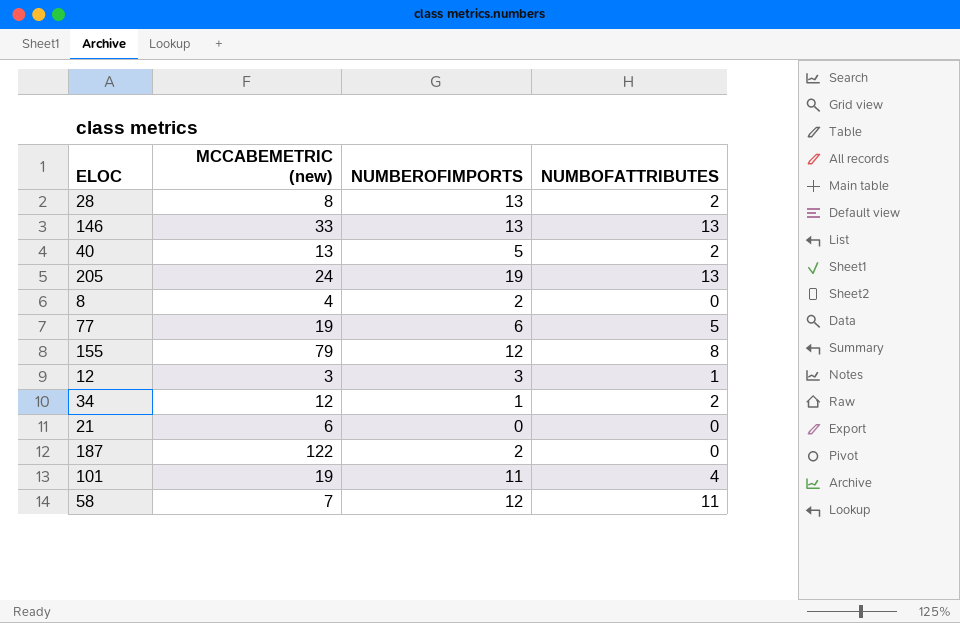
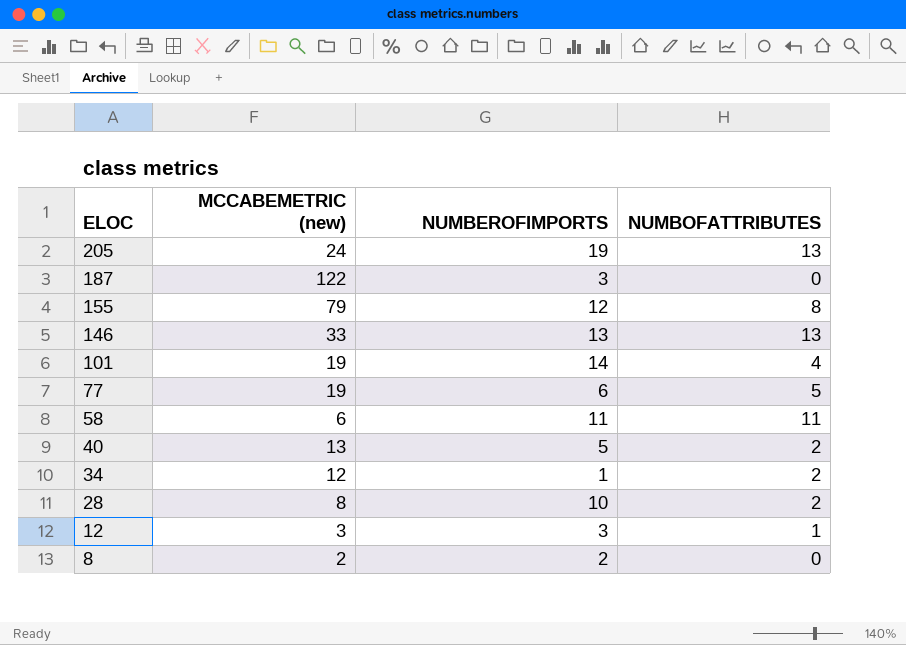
row order: none -> ELOC descending
row 21: 6 | 0 | 0 -> none
187 | NUMBEROFIMPORTS: 2 -> 3
101 | NUMBEROFIMPORTS: 11 -> 14
58 | MCCABEMETRIC (new): 7 -> 6
58 | NUMBEROFIMPORTS: 12 -> 11
28 | NUMBEROFIMPORTS: 13 -> 10
8 | MCCABEMETRIC (new): 4 -> 2

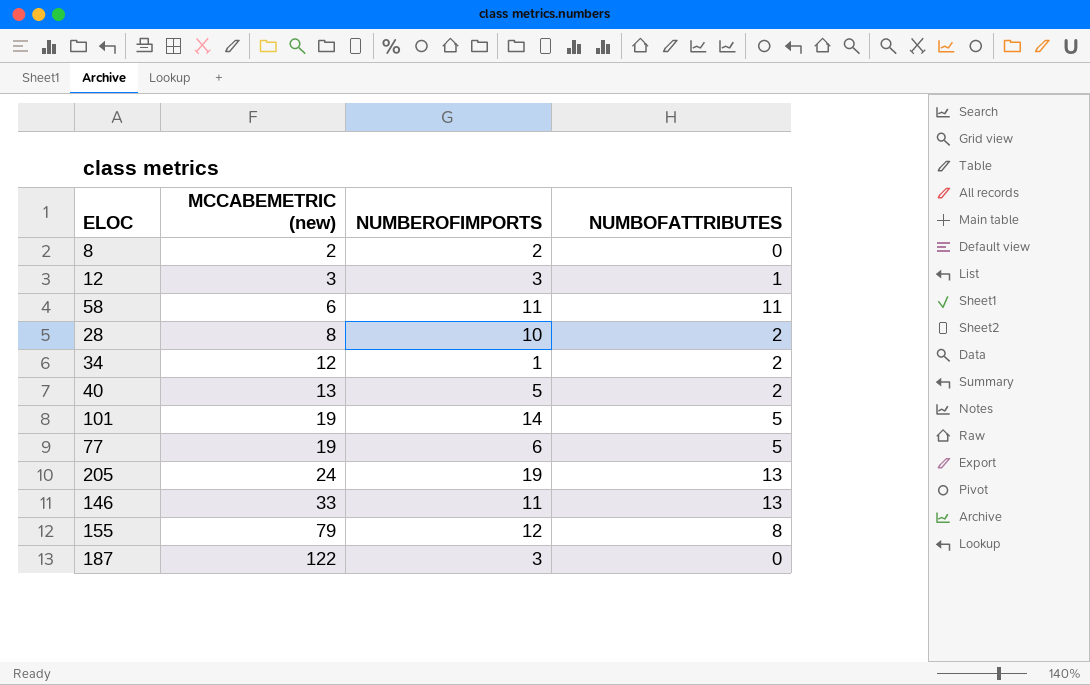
row order: ELOC descending -> MCCABEMETRIC (new) ascending
101 | NUMBOFATTRIBUTES: 4 -> 5
146 | NUMBEROFIMPORTS: 13 -> 11

